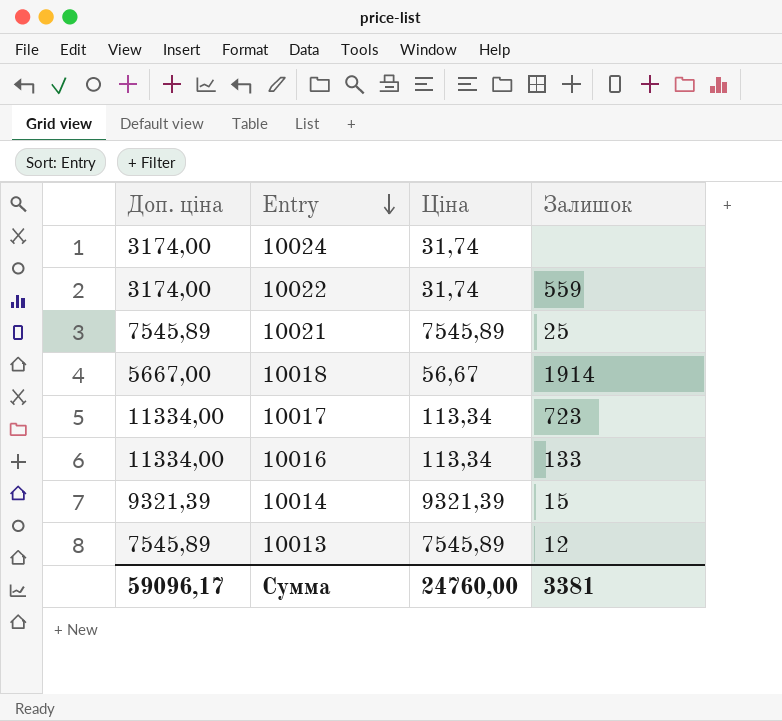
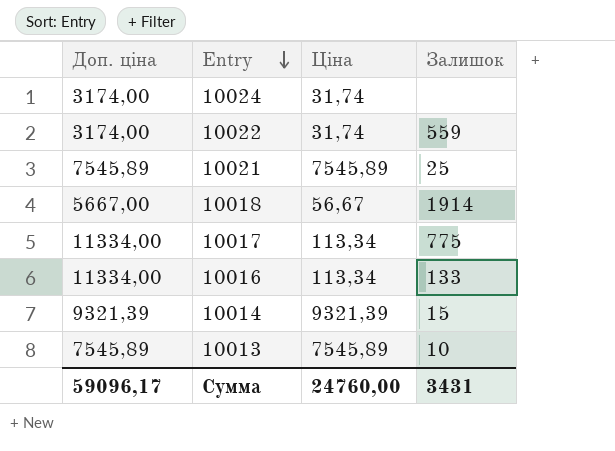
10017 | Залишок: 723 -> 775
10013 | Залишок: 12 -> 10
Сумма | Залишок: 3381 -> 3431

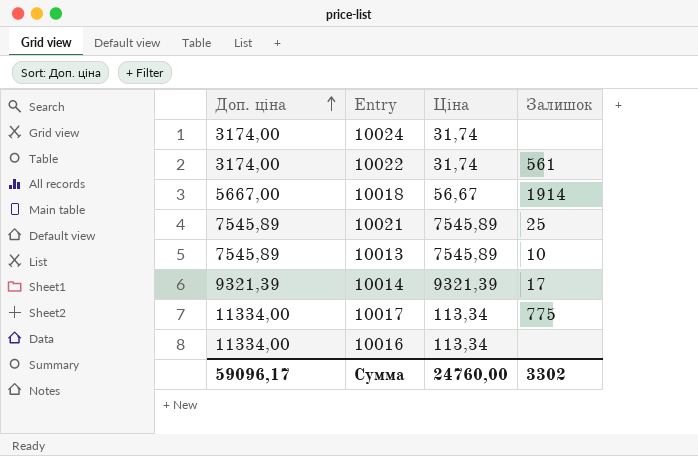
row order: Entry descending -> Доп. ціна ascending
10022 | Залишок: 559 -> 561
10014 | Залишок: 15 -> 17
10016 | Залишок: 133 -> none
Сумма | Залишок: 3431 -> 3302

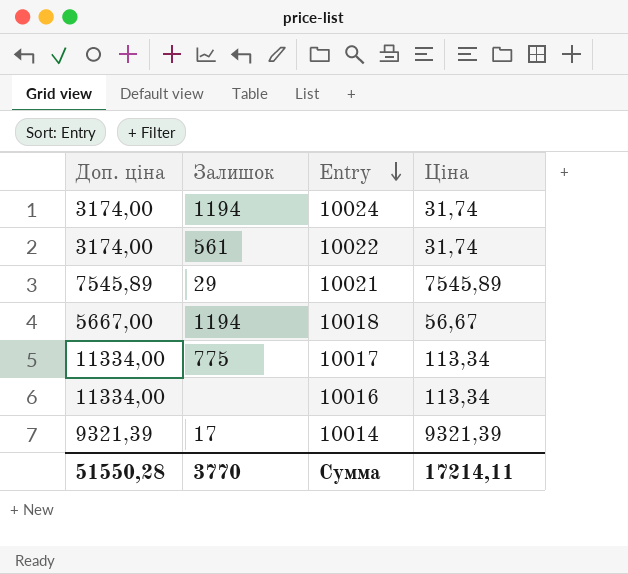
row order: Доп. ціна ascending -> Entry descending
column Залишок | position: 4 -> 2
row 10013: 7545,89 | 7545,89 | 10 -> none
10024 | Залишок: none -> 1194
10021 | Залишок: 25 -> 29
10018 | Залишок: 1914 -> 1194
Сумма | Доп. ціна: 59096,17 -> 51550,28
Сумма | Залишок: 3302 -> 3770
Сумма | Ціна: 24760,00 -> 17214,11

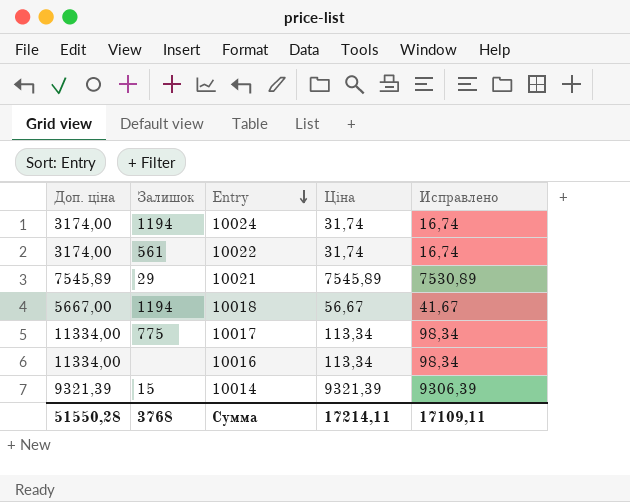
column Исправлено | formula: none -> [Ціна] - 15
10014 | Залишок: 17 -> 15
Сумма | Залишок: 3770 -> 3768

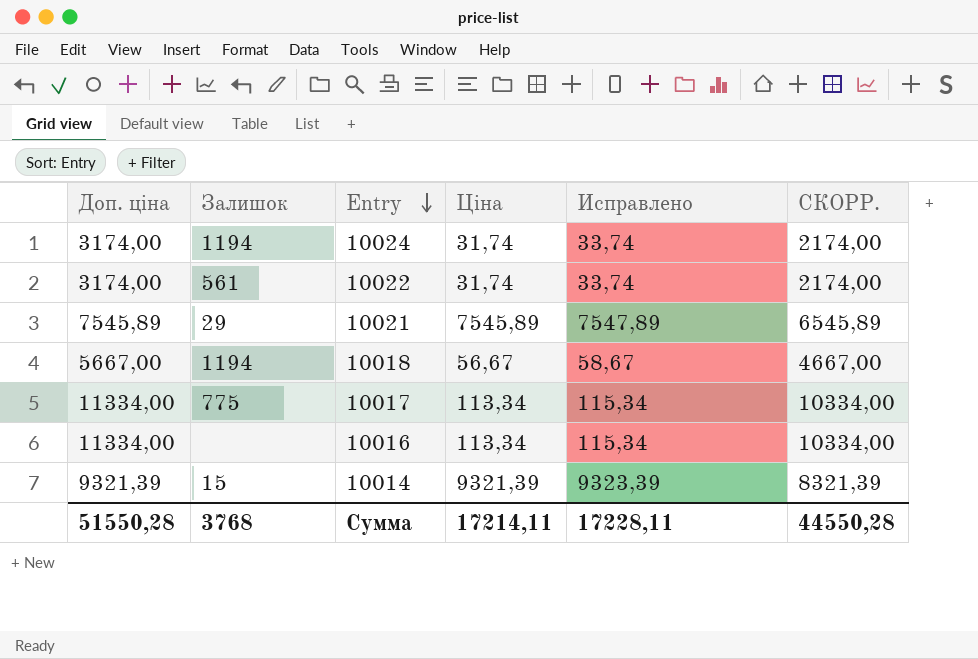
column Исправлено | formula: [Ціна] - 15 -> [Ціна] + 2
column СКОРР. | formula: none -> [Доп. ціна] - 1000
Сумма | Исправлено: 17109,11 -> 17228,11

